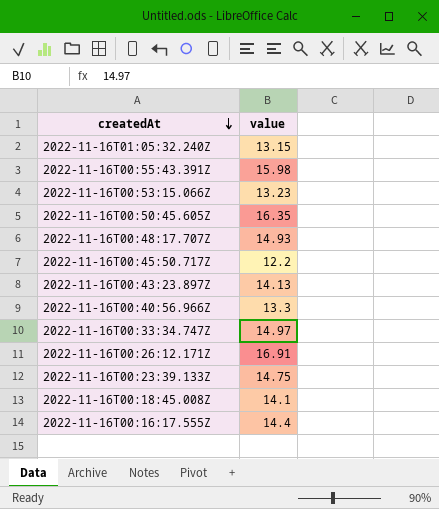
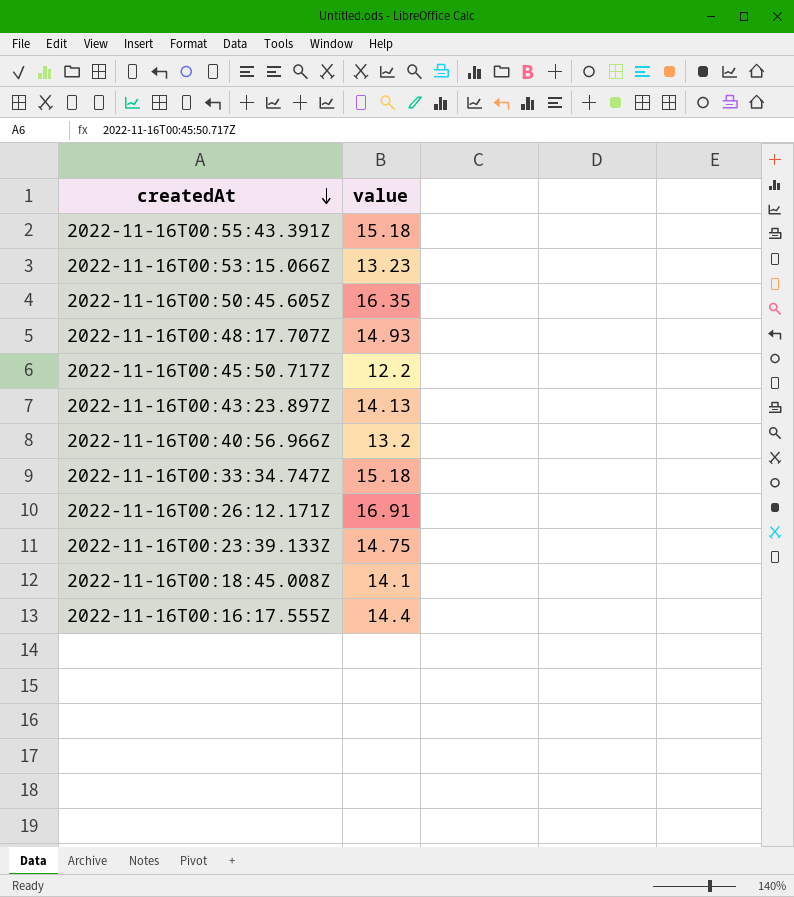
row 2022-11-16T01:05:32.240Z: 13.15 -> none
2022-11-16T00:55:43.391Z | value: 15.98 -> 15.18
2022-11-16T00:40:56.966Z | value: 13.3 -> 13.2
2022-11-16T00:33:34.747Z | value: 14.97 -> 15.18

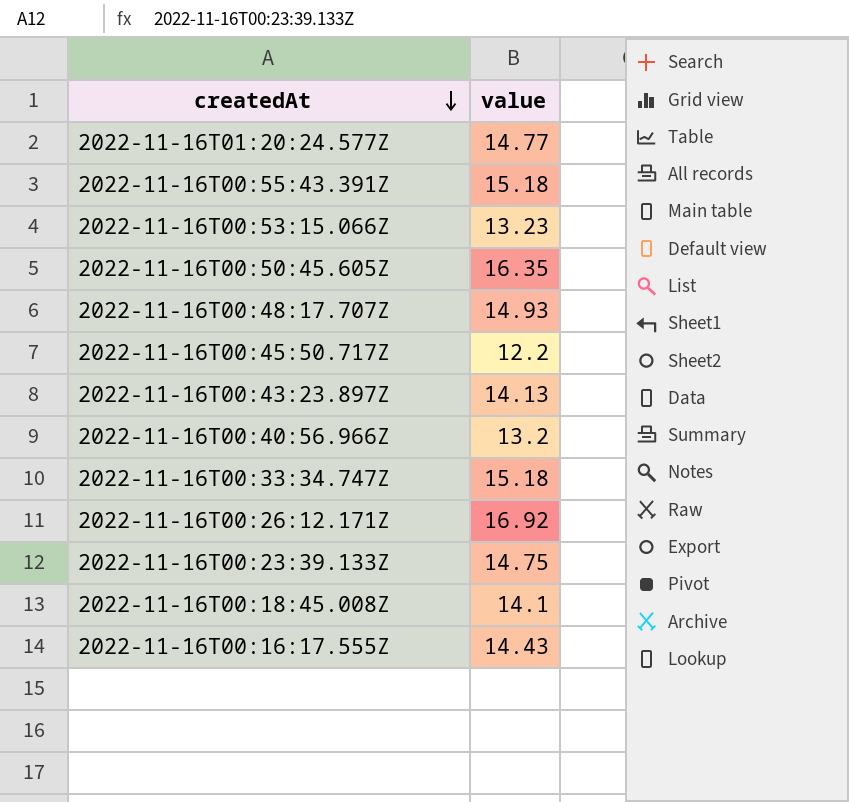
row 2022-11-16T01:20:24.577Z: none -> 14.77
2022-11-16T00:26:12.171Z | value: 16.91 -> 16.92
2022-11-16T00:16:17.555Z | value: 14.4 -> 14.43

